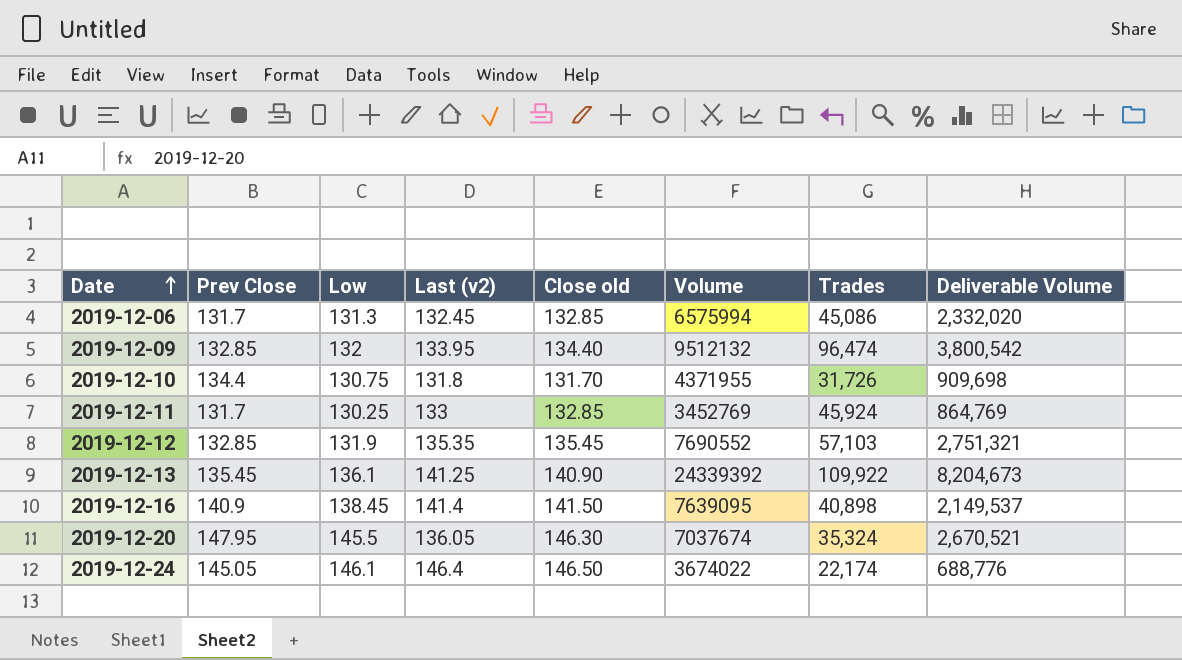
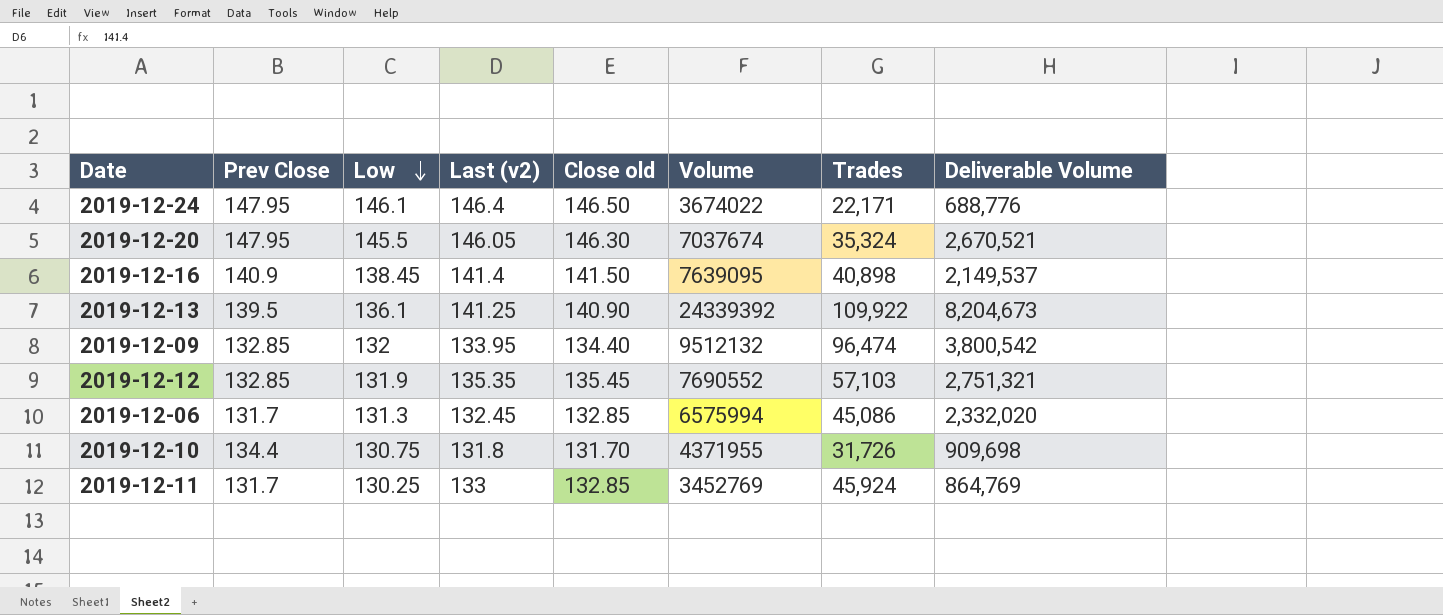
row order: Date ascending -> Low descending
2019-12-24 | Prev Close: 145.05 -> 147.95
2019-12-24 | Trades: 22,174 -> 22,171
2019-12-20 | Last (v2): 136.05 -> 146.05
2019-12-13 | Prev Close: 135.45 -> 139.5

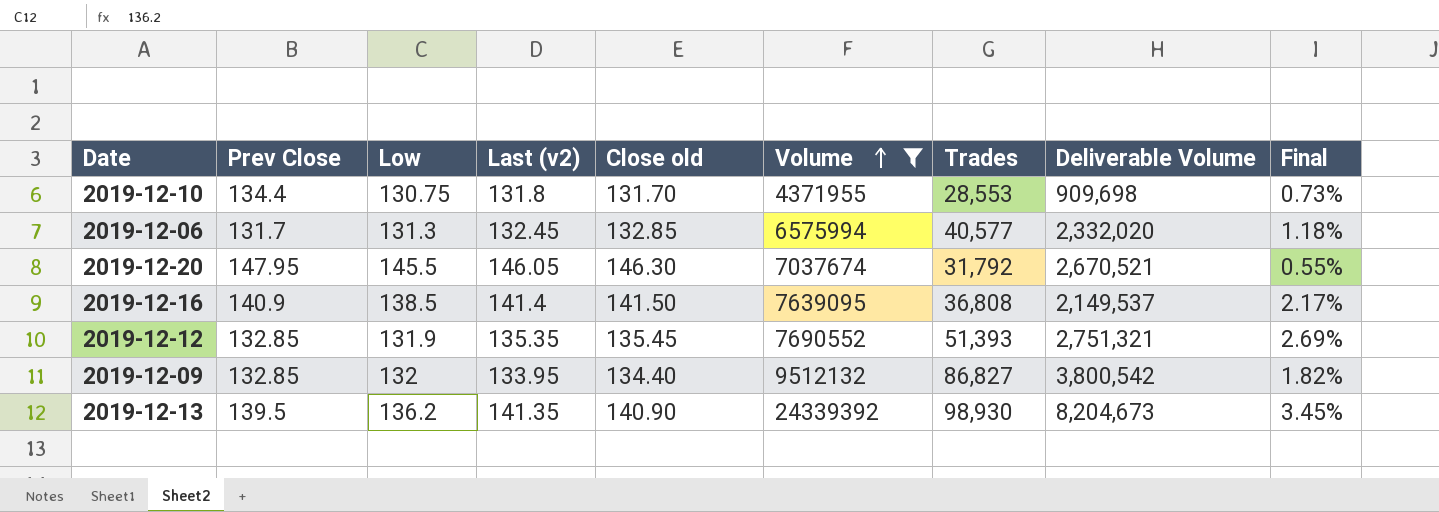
filter: none -> Volume >= 4371955
row order: Low descending -> Volume ascending
column Final | formula: none -> ([Close old] - [Low]) / [Low]
2019-12-10 | Trades: 31,726 -> 28,553
2019-12-06 | Trades: 45,086 -> 40,577
2019-12-20 | Trades: 35,324 -> 31,792
2019-12-16 | Low: 138.45 -> 138.5
2019-12-16 | Trades: 40,898 -> 36,808
2019-12-12 | Trades: 57,103 -> 51,393
2019-12-09 | Trades: 96,474 -> 86,827
2019-12-13 | Low: 136.1 -> 136.2
2019-12-13 | Last (v2): 141.25 -> 141.35
2019-12-13 | Trades: 109,922 -> 98,930

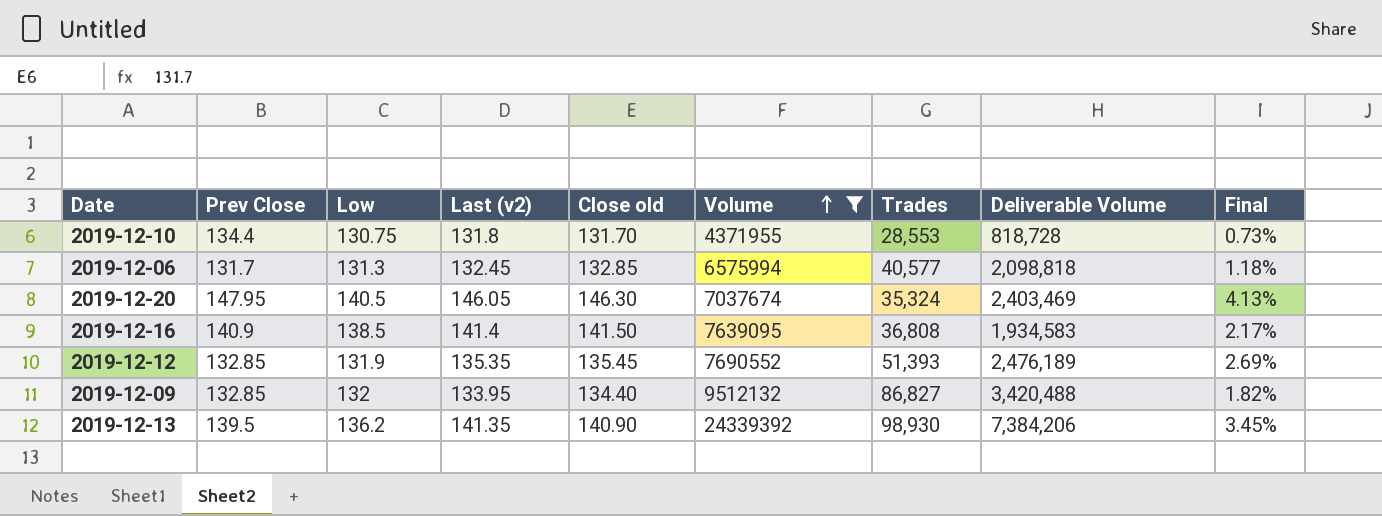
2019-12-10 | Deliverable Volume: 909,698 -> 818,728
2019-12-06 | Deliverable Volume: 2,332,020 -> 2,098,818
2019-12-20 | Low: 145.5 -> 140.5
2019-12-20 | Trades: 31,792 -> 35,324
2019-12-20 | Deliverable Volume: 2,670,521 -> 2,403,469
2019-12-20 | Final: 0.55% -> 4.13%
2019-12-16 | Deliverable Volume: 2,149,537 -> 1,934,583
2019-12-12 | Deliverable Volume: 2,751,321 -> 2,476,189
2019-12-09 | Deliverable Volume: 3,800,542 -> 3,420,488
2019-12-13 | Deliverable Volume: 8,204,673 -> 7,384,206

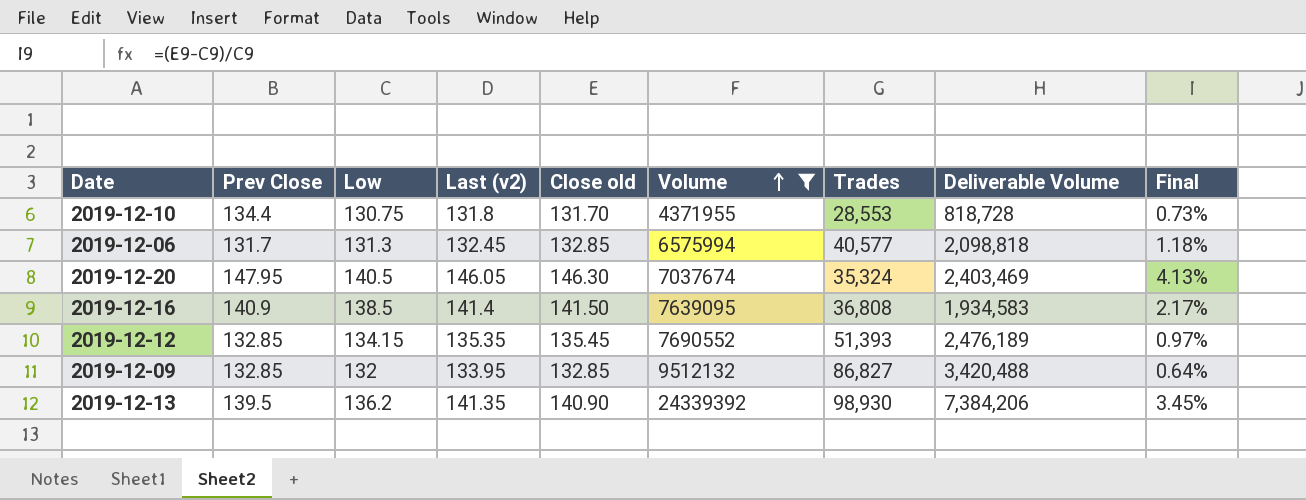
2019-12-12 | Low: 131.9 -> 134.15
2019-12-12 | Final: 2.69% -> 0.97%
2019-12-09 | Close old: 134.40 -> 132.85
2019-12-09 | Final: 1.82% -> 0.64%

